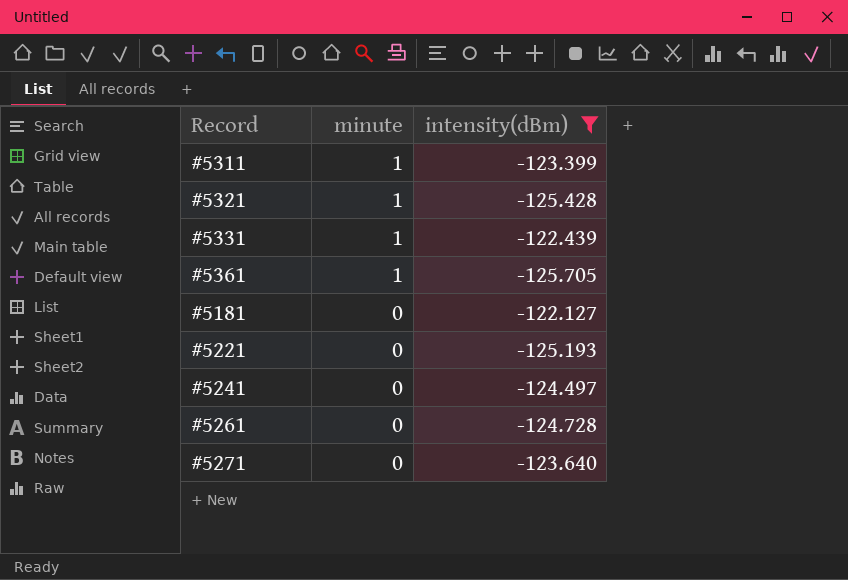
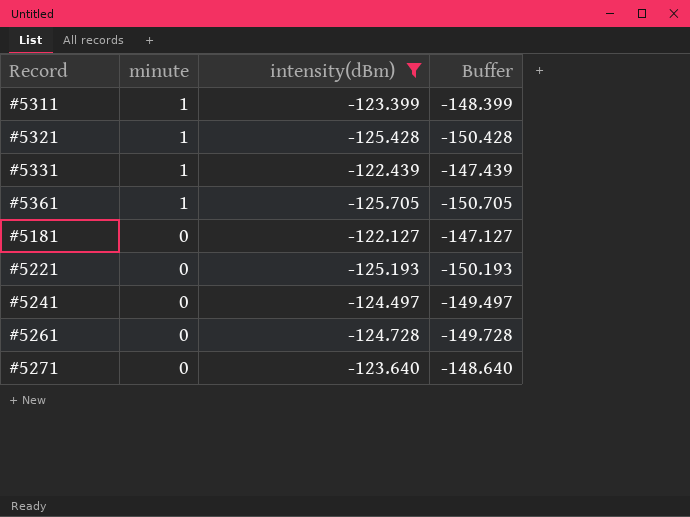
column Buffer | formula: none -> [intensity(dBm)] - 25

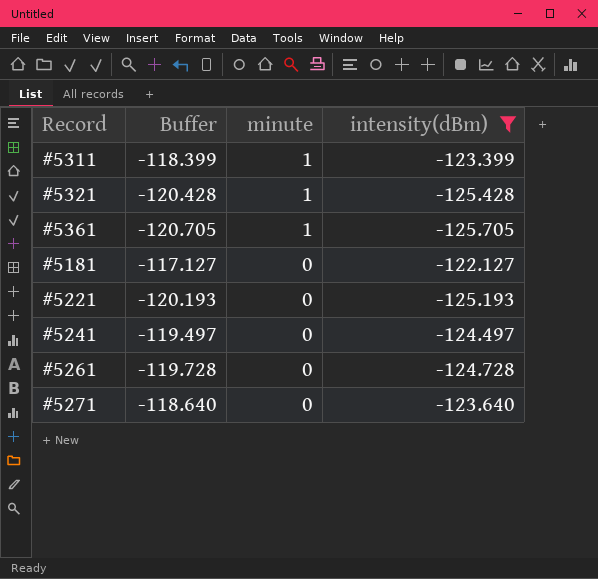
column Buffer | formula: [intensity(dBm)] - 25 -> [intensity(dBm)] + 5
column Buffer | position: 4 -> 2
row #5331: 1 | -122.439 | -147.439 -> none

